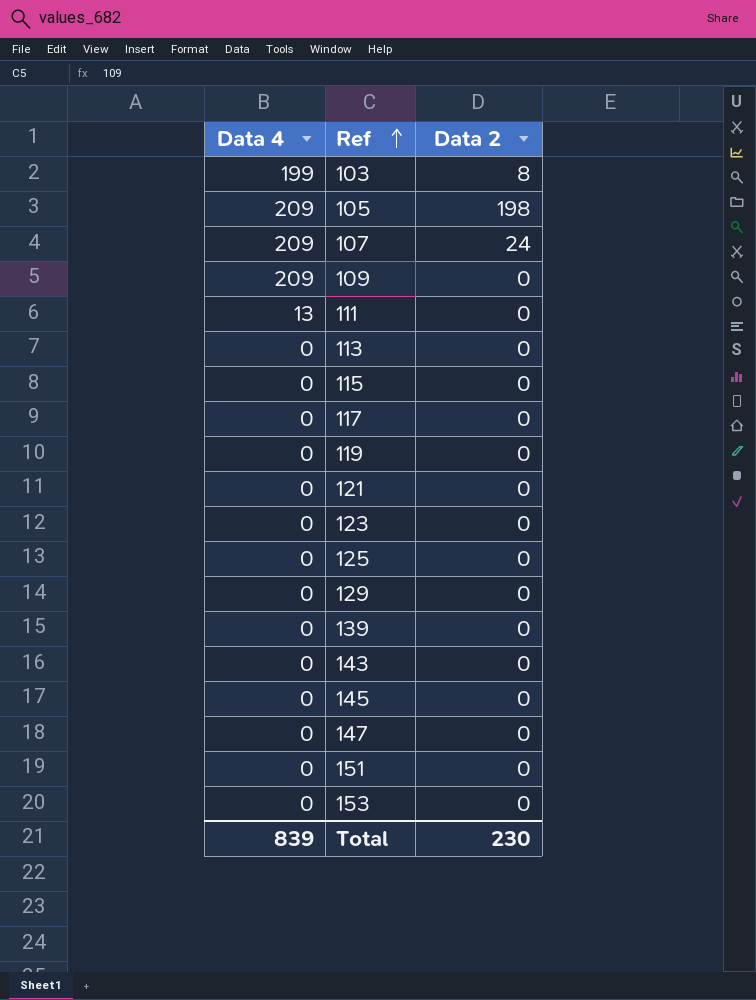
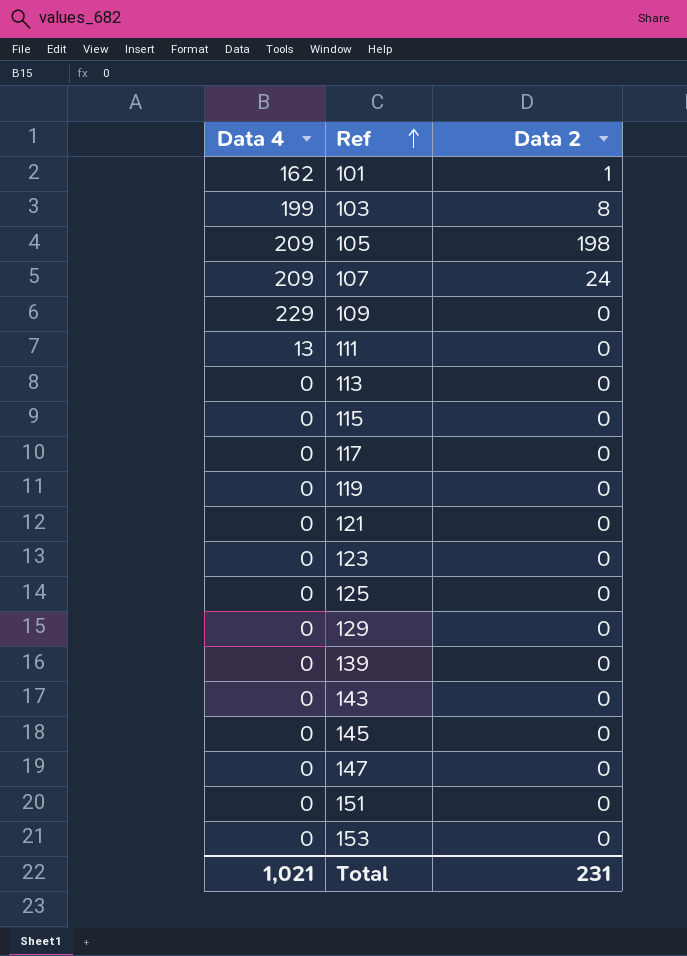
row 101: none -> 162 | 1
109 | Data 4: 209 -> 229
Total | Data 4: 839 -> 1,021
Total | Data 2: 230 -> 231

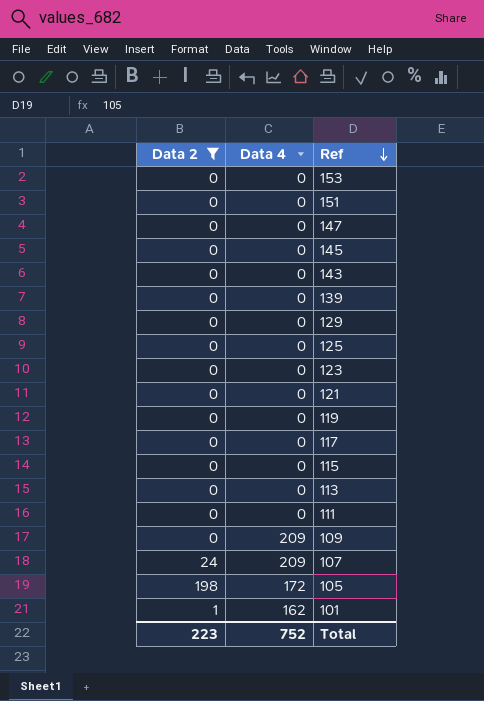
filter: none -> Data 2 != 8
row order: Ref ascending -> Ref descending
column Data 2 | position: 3 -> 1
111 | Data 4: 13 -> 0
109 | Data 4: 229 -> 209
105 | Data 4: 209 -> 172
Total | Data 2: 231 -> 223
Total | Data 4: 1,021 -> 752

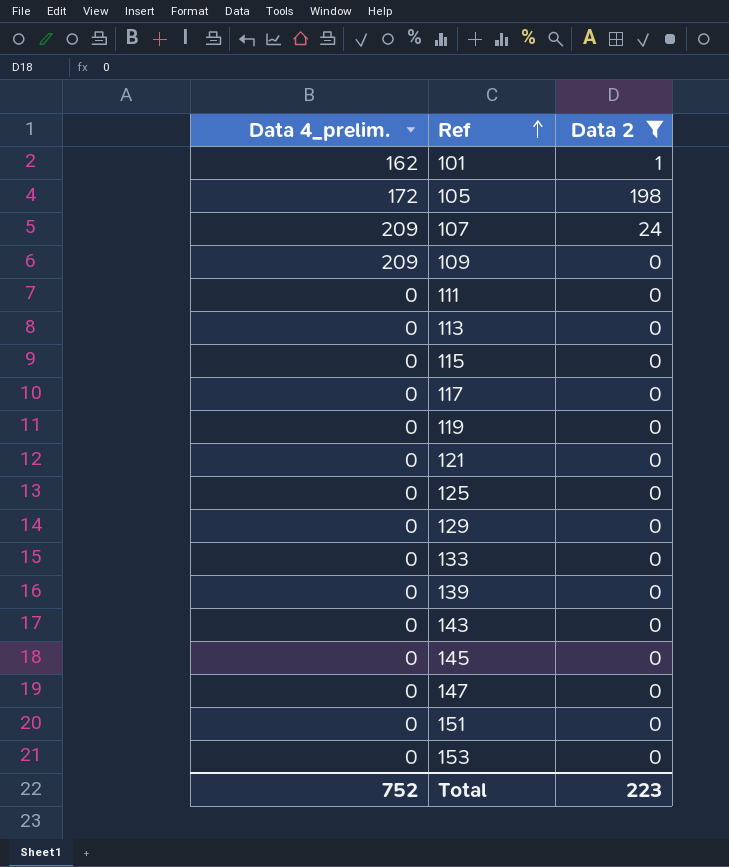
row order: Ref descending -> Ref ascending
column name: Data 4 -> Data 4_prelim.
column Data 2 | position: 1 -> 3
row 123: 0 | 0 -> none
row 133: none -> 0 | 0

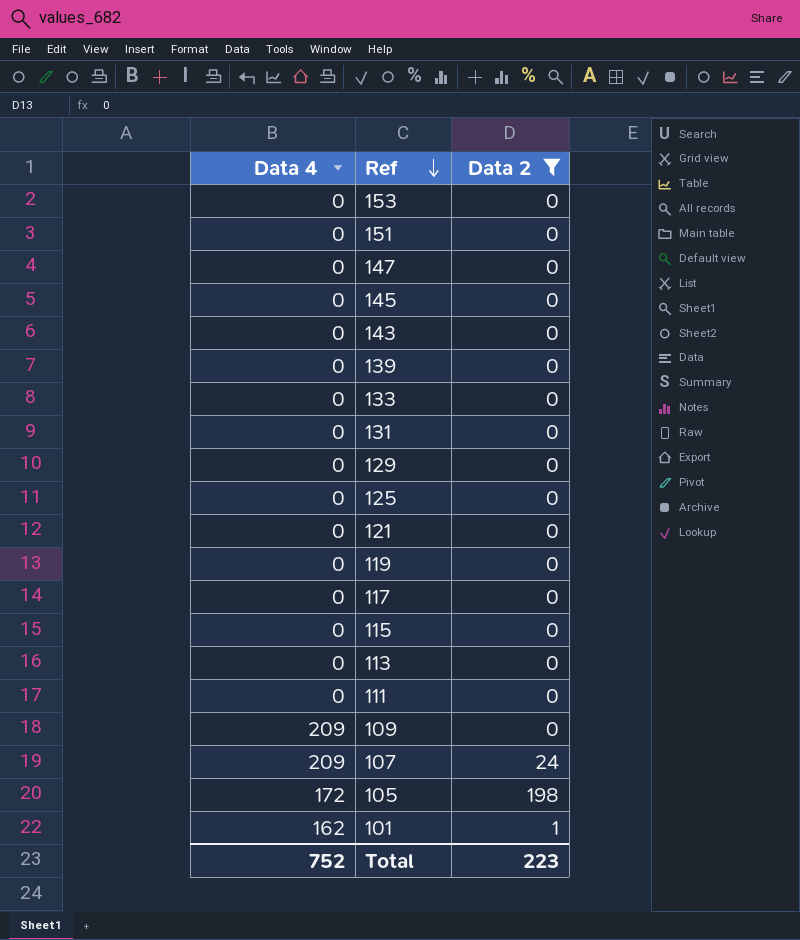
row order: Ref ascending -> Ref descending
column name: Data 4_prelim. -> Data 4
row 131: none -> 0 | 0

